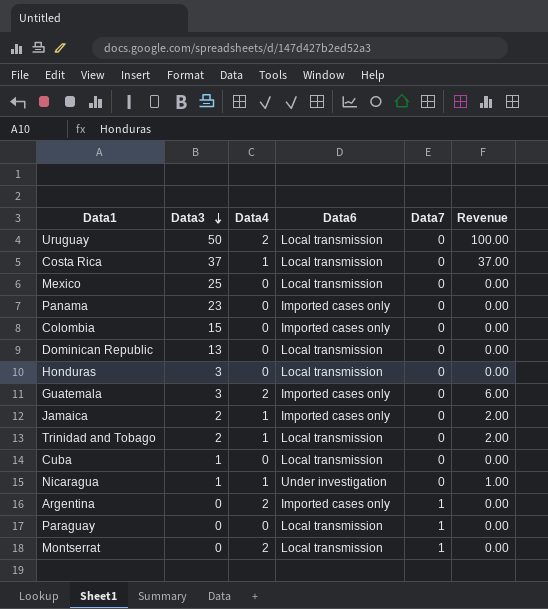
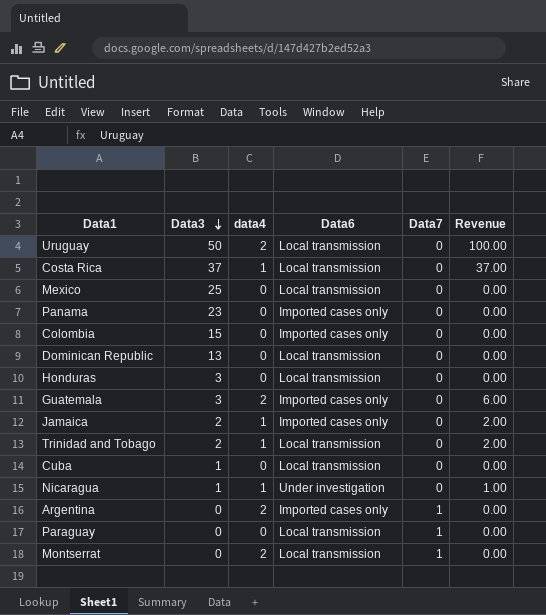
column name: Data4 -> data4

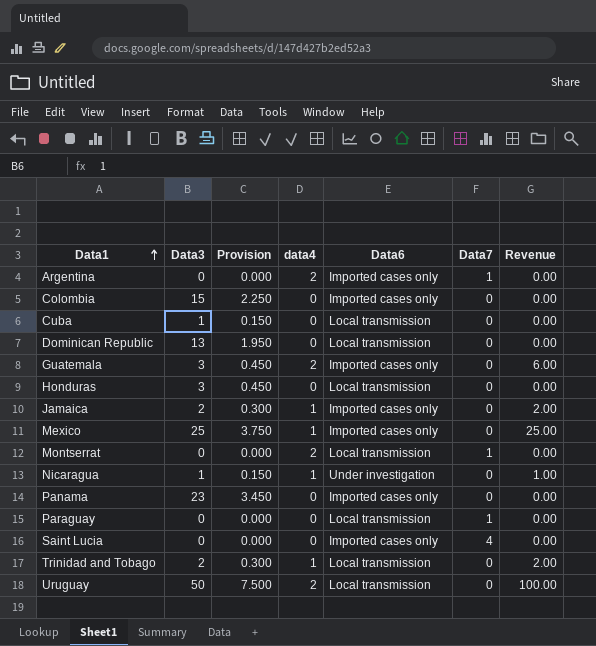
row order: Data3 descending -> Data1 ascending
column Provision | formula: none -> [Data3] * 0.15
row Costa Rica: 37 | 1 | Local transmission | 0 | 37.00 -> none
Mexico | data4: 0 -> 1
Mexico | Data6: Local transmission -> Imported cases only
Mexico | Revenue: 0.00 -> 25.00
row Saint Lucia: none -> 0 | 0.000 | 0 | Imported cases only | 4 | 0.00

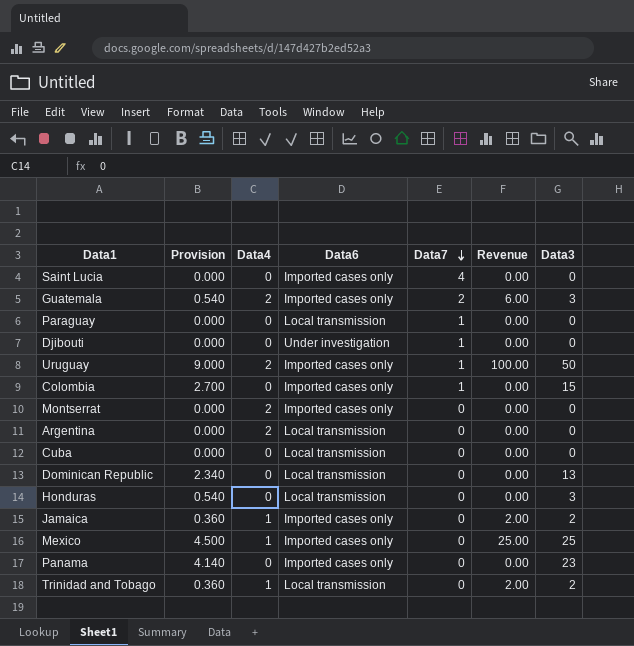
row order: Data1 ascending -> Data7 descending
column Provision | formula: [Data3] * 0.15 -> [Data3] * 0.18
column name: data4 -> Data4
column Data3 | position: 2 -> 7
row Nicaragua: 1 | 0.150 | 1 | Under investigation | 0 | 1.00 -> none
Guatemala | Data7: 0 -> 2
row Djibouti: none -> 0.000 | 0 | Under investigation | 1 | 0.00 | 0
Uruguay | Data6: Local transmission -> Imported cases only
Uruguay | Data7: 0 -> 1
Colombia | Data7: 0 -> 1
Montserrat | Data6: Local transmission -> Imported cases only
Montserrat | Data7: 1 -> 0
Argentina | Data6: Imported cases only -> Local transmission
Argentina | Data7: 1 -> 0
Cuba | Data3: 1 -> 0

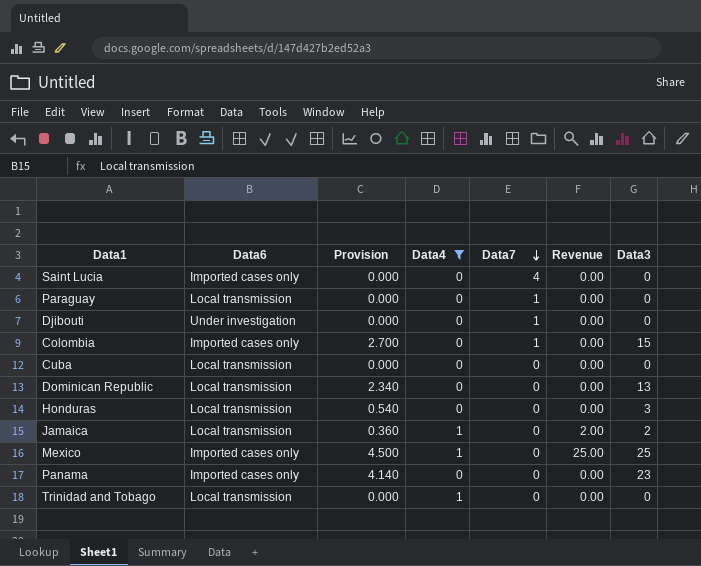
filter: none -> Data4 != 2
column Data6 | position: 4 -> 2
Jamaica | Data6: Imported cases only -> Local transmission
Trinidad and Tobago | Provision: 0.360 -> 0.000
Trinidad and Tobago | Revenue: 2.00 -> 0.00
Trinidad and Tobago | Data3: 2 -> 0

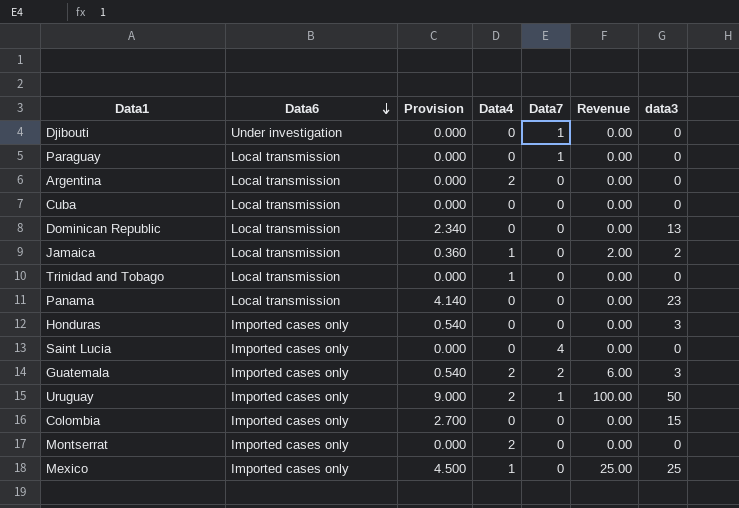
filter: Data4 != 2 -> none
row order: Data7 descending -> Data6 descending
column name: Data3 -> data3
Panama | Data6: Imported cases only -> Local transmission
Honduras | Data6: Local transmission -> Imported cases only
Colombia | Data7: 1 -> 0

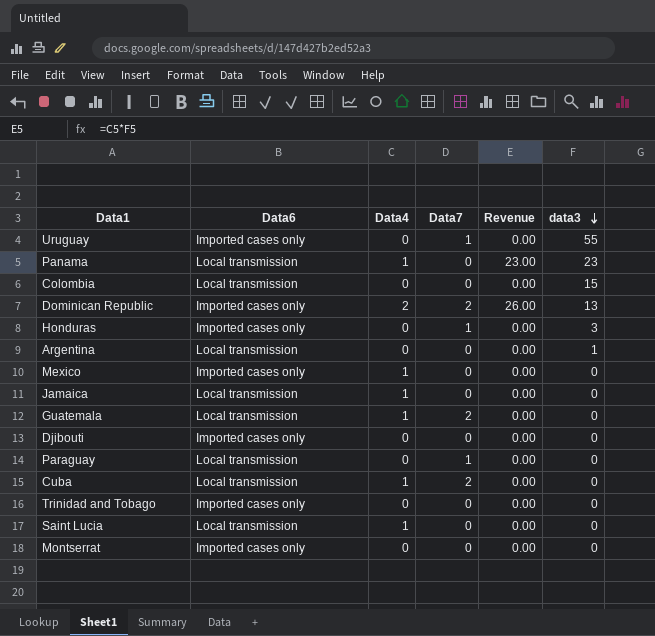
row order: Data6 descending -> data3 descending
column Provision | formula: [data3] * 0.18 -> none
Uruguay | Data4: 2 -> 0
Uruguay | Revenue: 100.00 -> 0.00
Uruguay | data3: 50 -> 55
Panama | Data4: 0 -> 1
Panama | Revenue: 0.00 -> 23.00
Colombia | Data6: Imported cases only -> Local transmission
Dominican Republic | Data6: Local transmission -> Imported cases only
Dominican Republic | Data4: 0 -> 2
Dominican Republic | Data7: 0 -> 2
Dominican Republic | Revenue: 0.00 -> 26.00
Honduras | Data7: 0 -> 1
Argentina | Data4: 2 -> 0
Argentina | data3: 0 -> 1
Mexico | Revenue: 25.00 -> 0.00
Mexico | data3: 25 -> 0
Jamaica | Revenue: 2.00 -> 0.00
Jamaica | data3: 2 -> 0
Guatemala | Data6: Imported cases only -> Local transmission
Guatemala | Data4: 2 -> 1
Guatemala | Revenue: 6.00 -> 0.00
Guatemala | data3: 3 -> 0
Djibouti | Data6: Under investigation -> Imported cases only
Djibouti | Data7: 1 -> 0
Cuba | Data4: 0 -> 1
Cuba | Data7: 0 -> 2
Trinidad and Tobago | Data6: Local transmission -> Imported cases only
Trinidad and Tobago | Data4: 1 -> 0
Saint Lucia | Data6: Imported cases only -> Local transmission
Saint Lucia | Data4: 0 -> 1
Saint Lucia | Data7: 4 -> 0
Montserrat | Data4: 2 -> 0

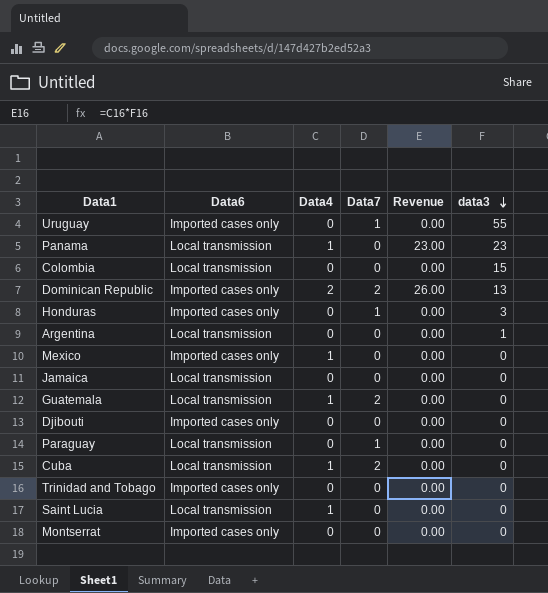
Jamaica | Data4: 1 -> 0

